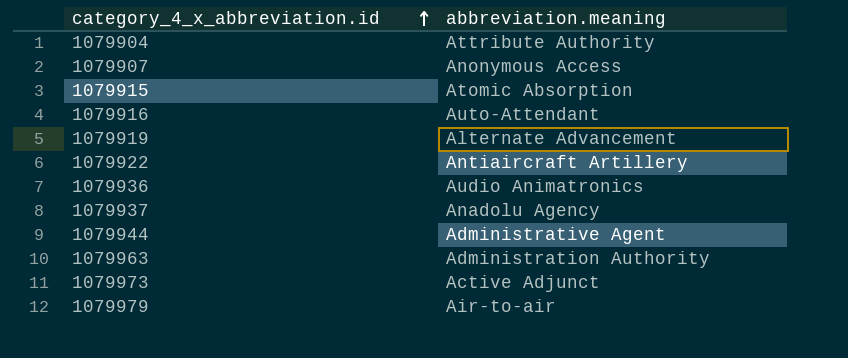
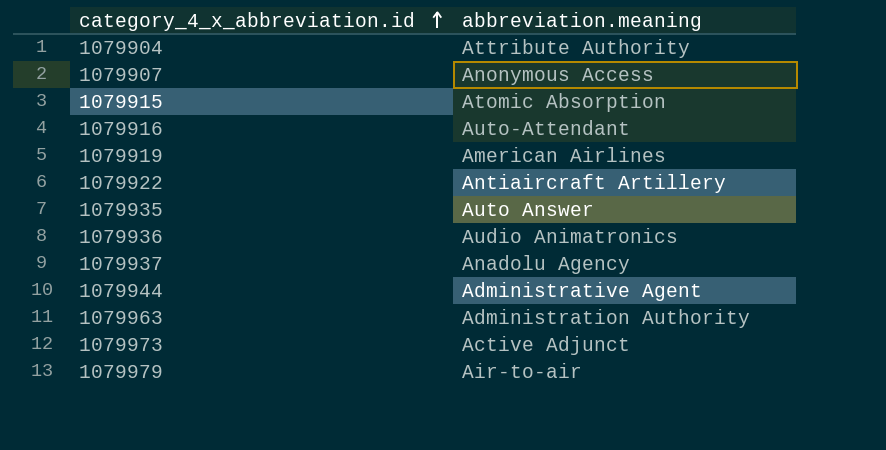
1079919 | abbreviation.meaning: Alternate Advancement -> American Airlines
row 1079935: none -> Auto Answer

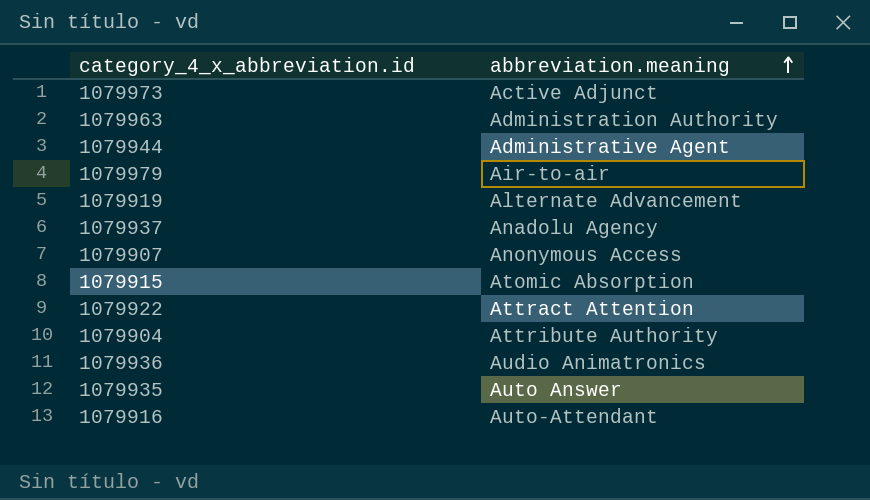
row order: category_4_x_abbreviation.id ascending -> abbreviation.meaning ascending
1079919 | abbreviation.meaning: American Airlines -> Alternate Advancement
1079922 | abbreviation.meaning: Antiaircraft Artillery -> Attract Attention

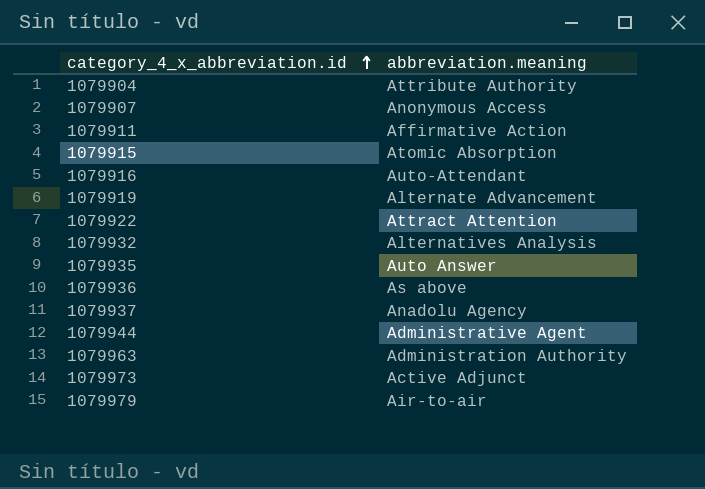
row order: abbreviation.meaning ascending -> category_4_x_abbreviation.id ascending
row 1079911: none -> Affirmative Action
row 1079932: none -> Alternatives Analysis
1079936 | abbreviation.meaning: Audio Animatronics -> As above

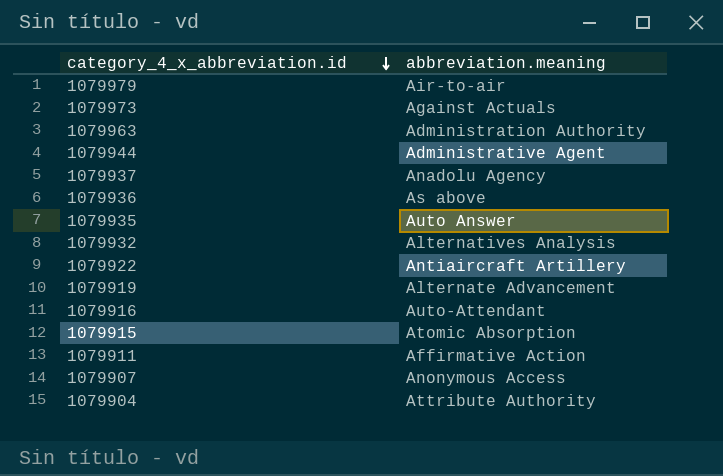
row order: category_4_x_abbreviation.id ascending -> category_4_x_abbreviation.id descending
1079973 | abbreviation.meaning: Active Adjunct -> Against Actuals
1079922 | abbreviation.meaning: Attract Attention -> Antiaircraft Artillery

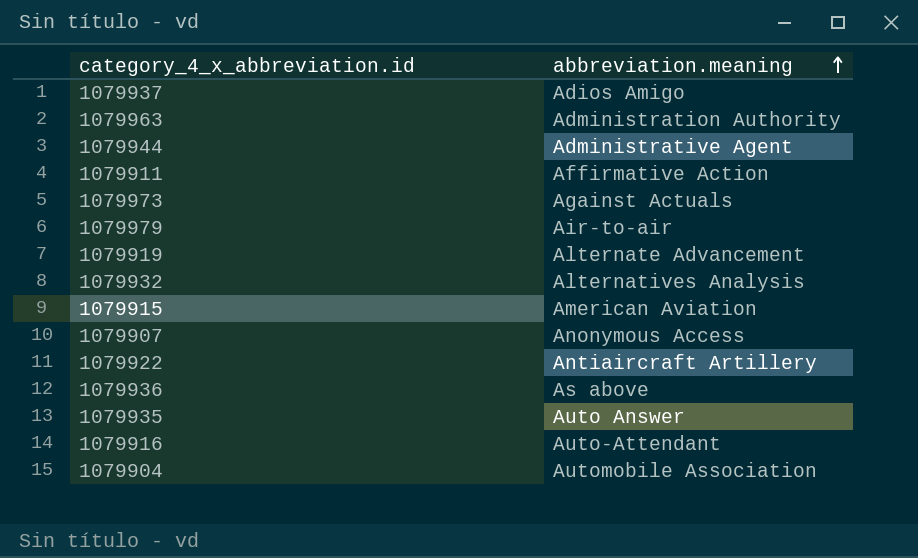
row order: category_4_x_abbreviation.id descending -> abbreviation.meaning ascending
1079937 | abbreviation.meaning: Anadolu Agency -> Adios Amigo
1079915 | abbreviation.meaning: Atomic Absorption -> American Aviation
1079904 | abbreviation.meaning: Attribute Authority -> Automobile Association

